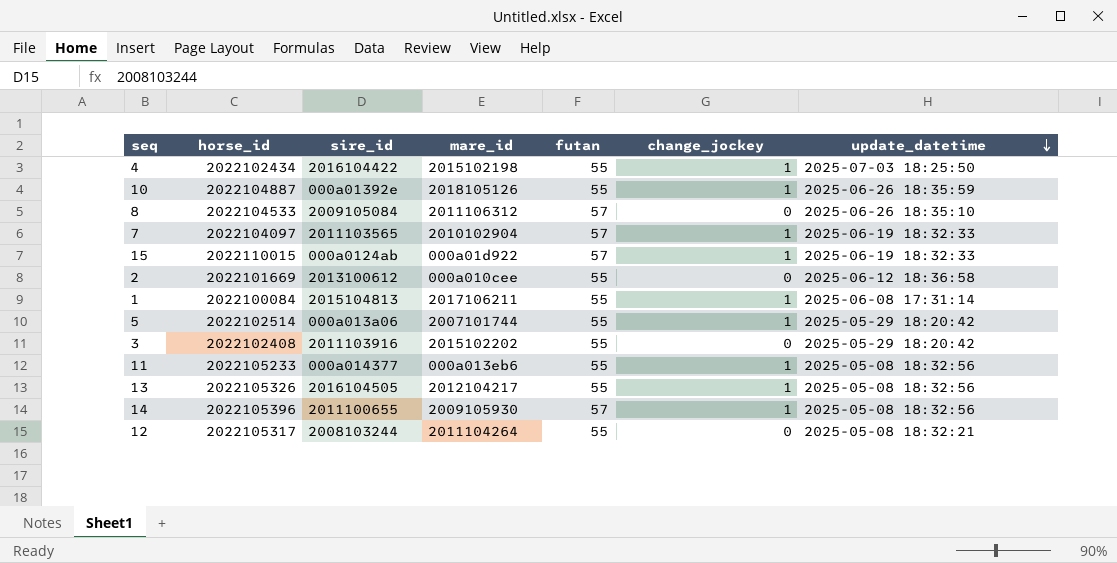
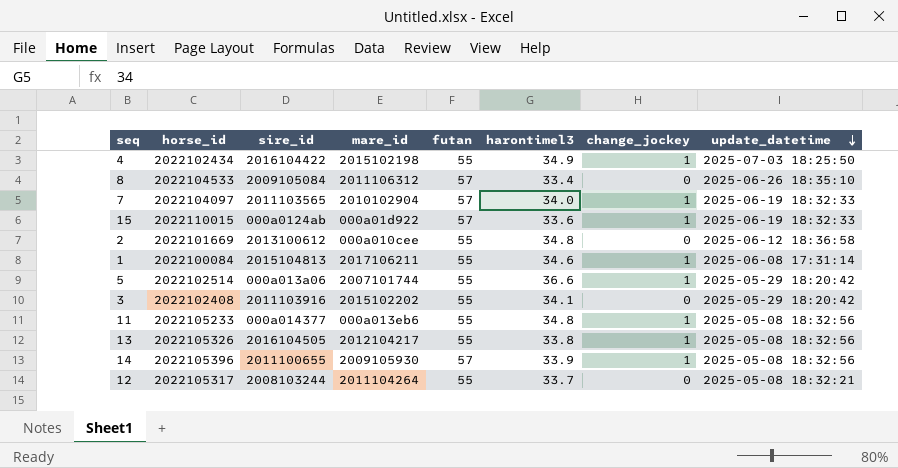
column harontimel3 | position: none -> 6
row 10: 2022104887 | 000a01392e | 2018105126 | 55 | 1 | 2025-06-26 18:35:59 -> none

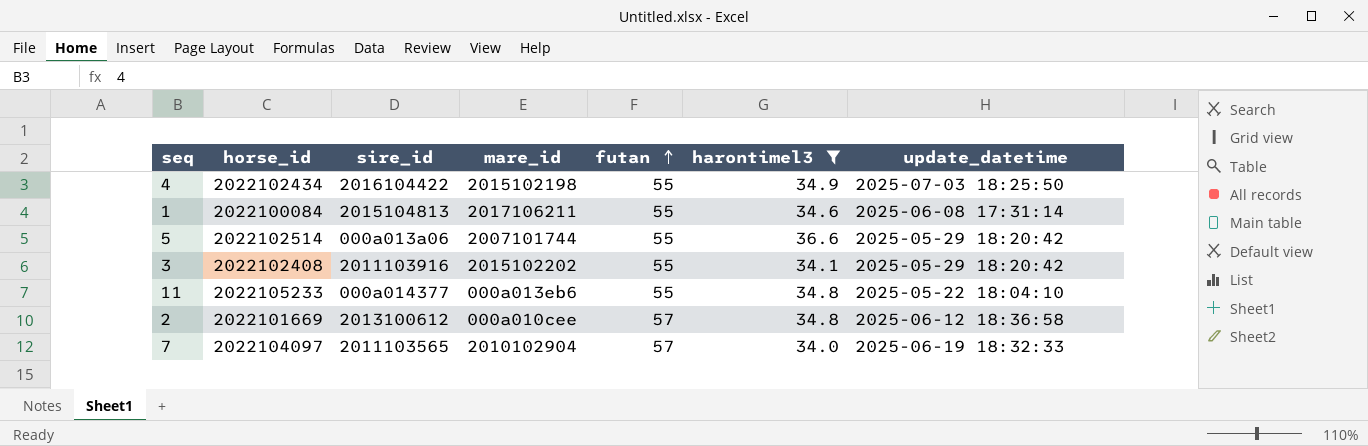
filter: none -> harontimel3 >= 34.0
row order: update_datetime descending -> futan ascending
column change_jockey | position: 7 -> none
11 | update_datetime: 2025-05-08 18:32:56 -> 2025-05-22 18:04:10
2 | futan: 55 -> 57

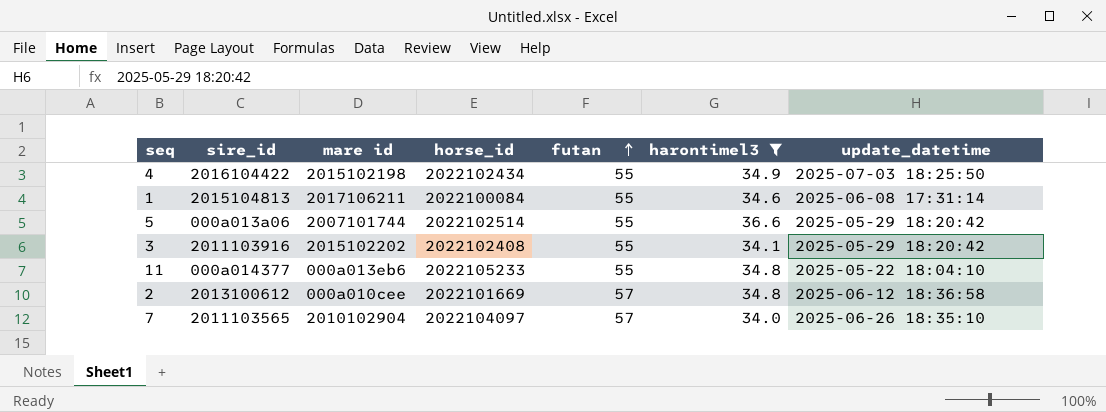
column name: mare_id -> mare id
column horse_id | position: 2 -> 4
7 | update_datetime: 2025-06-19 18:32:33 -> 2025-06-26 18:35:10

